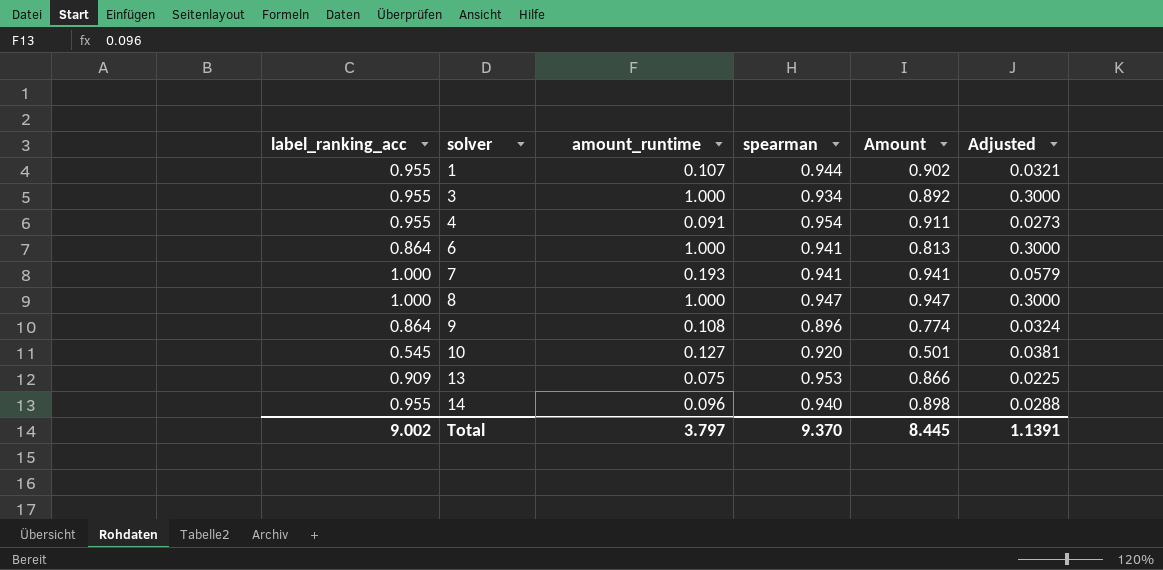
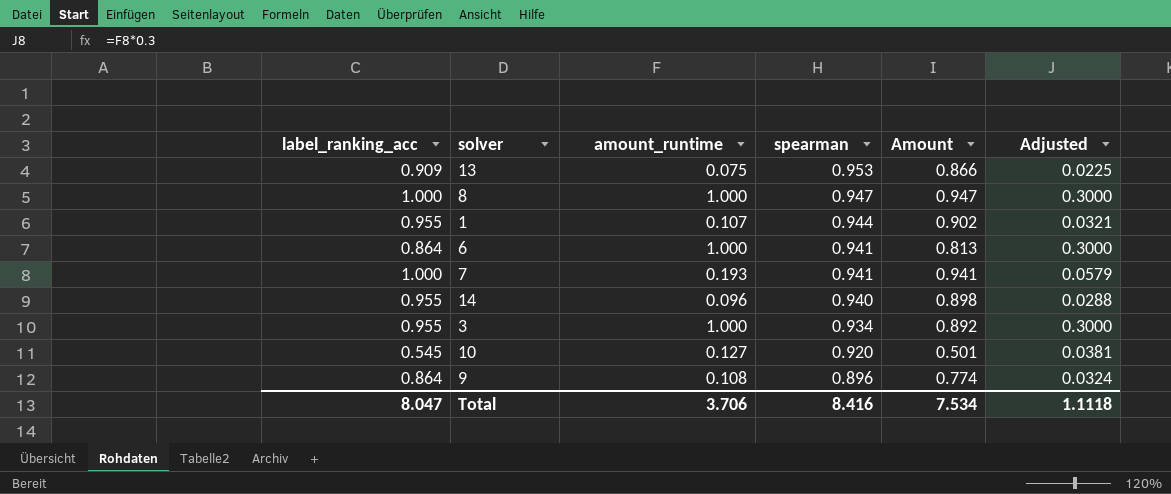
row order: solver ascending -> spearman descending
row 4: 0.955 | 0.091 | 0.954 | 0.911 | 0.0273 -> none
Total | label_ranking_acc: 9.002 -> 8.047
Total | amount_runtime: 3.797 -> 3.706
Total | spearman: 9.370 -> 8.416
Total | Amount: 8.445 -> 7.534
Total | Adjusted: 1.1391 -> 1.1118

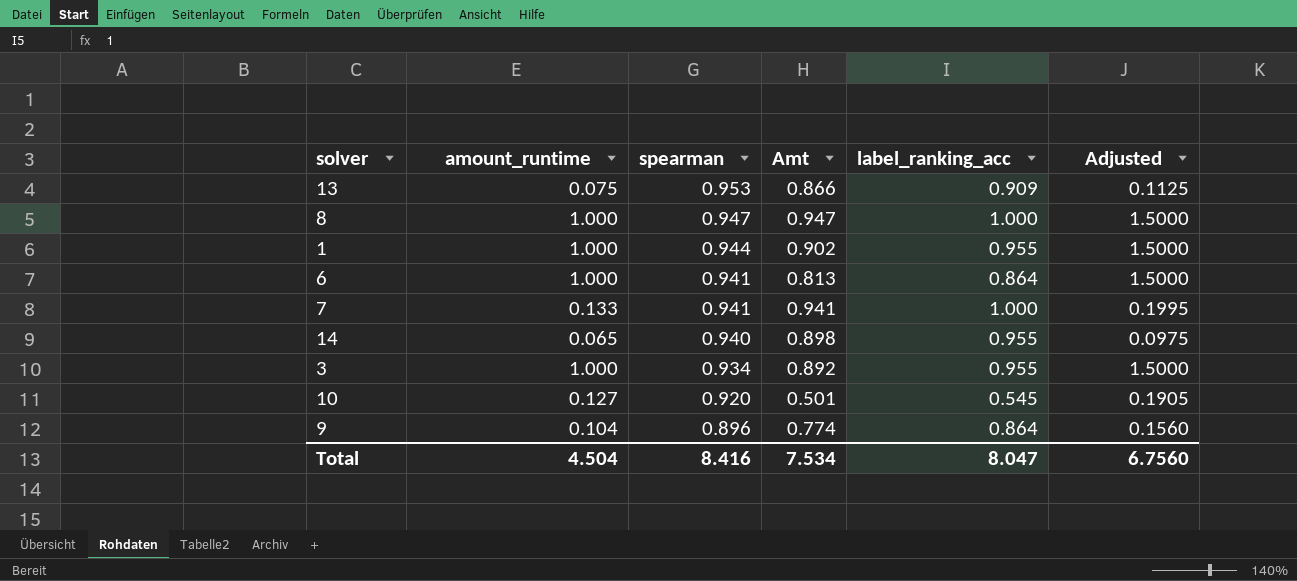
column name: Amount -> Amt
column label_ranking_acc | position: 1 -> 5
column Adjusted | formula: [amount_runtime] * 0.3 -> [amount_runtime] * 1.5
1 | amount_runtime: 0.107 -> 1.000
7 | amount_runtime: 0.193 -> 0.133
14 | amount_runtime: 0.096 -> 0.065
9 | amount_runtime: 0.108 -> 0.104
Total | amount_runtime: 3.706 -> 4.504
Total | Adjusted: 1.1118 -> 6.7560

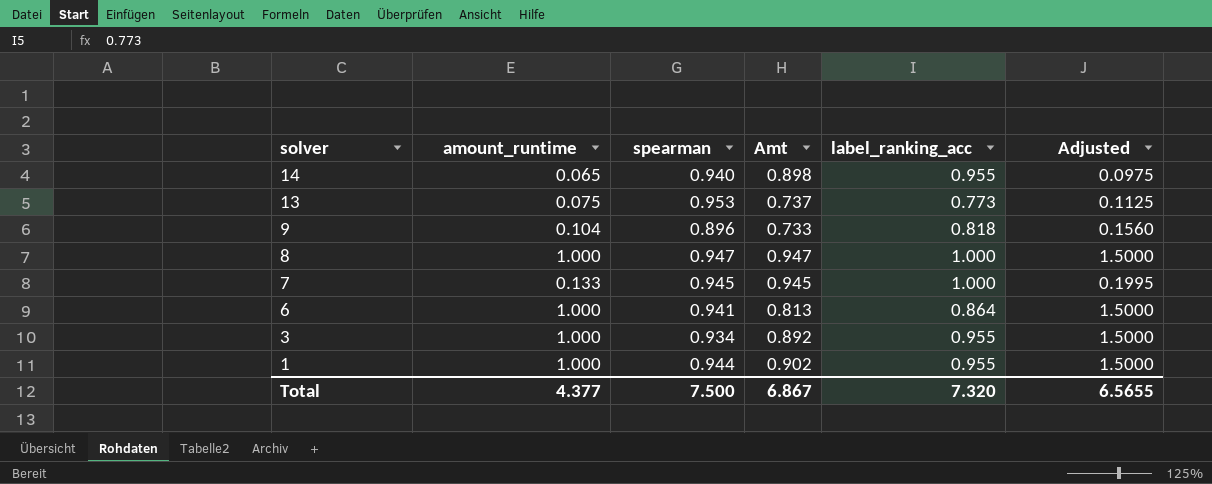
row order: spearman descending -> solver descending
row 10: 0.127 | 0.920 | 0.501 | 0.545 | 0.1905 -> none
13 | Amt: 0.866 -> 0.737
13 | label_ranking_acc: 0.909 -> 0.773
9 | Amt: 0.774 -> 0.733
9 | label_ranking_acc: 0.864 -> 0.818
7 | spearman: 0.941 -> 0.945
7 | Amt: 0.941 -> 0.945
Total | amount_runtime: 4.504 -> 4.377
Total | spearman: 8.416 -> 7.500
Total | Amt: 7.534 -> 6.867
Total | label_ranking_acc: 8.047 -> 7.320
Total | Adjusted: 6.7560 -> 6.5655

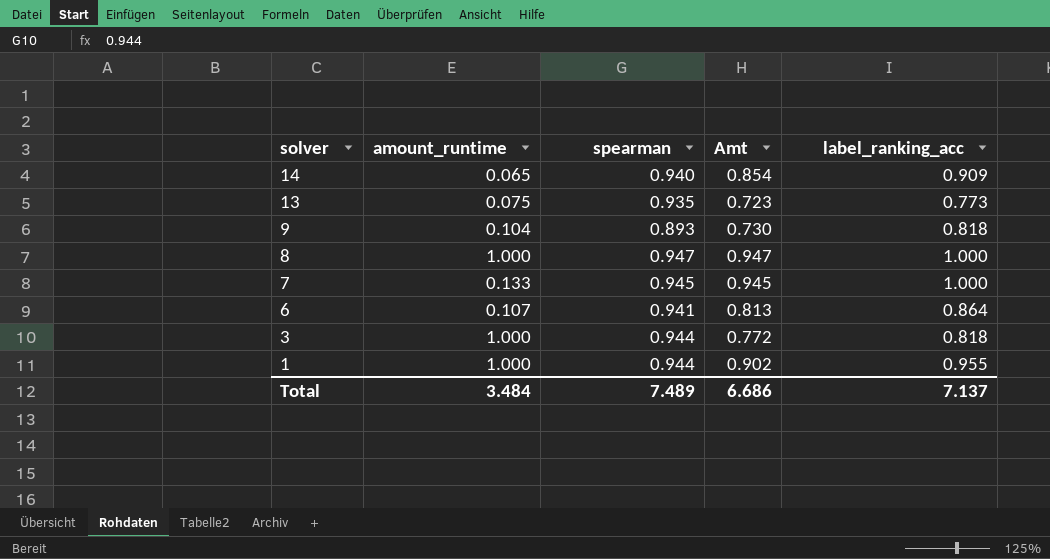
column Adjusted | formula: [amount_runtime] * 1.5 -> none
14 | Amt: 0.898 -> 0.854
14 | label_ranking_acc: 0.955 -> 0.909
13 | spearman: 0.953 -> 0.935
13 | Amt: 0.737 -> 0.723
9 | spearman: 0.896 -> 0.893
9 | Amt: 0.733 -> 0.730
6 | amount_runtime: 1.000 -> 0.107
3 | spearman: 0.934 -> 0.944
3 | Amt: 0.892 -> 0.772
3 | label_ranking_acc: 0.955 -> 0.818
Total | amount_runtime: 4.377 -> 3.484
Total | spearman: 7.500 -> 7.489
Total | Amt: 6.867 -> 6.686
Total | label_ranking_acc: 7.320 -> 7.137

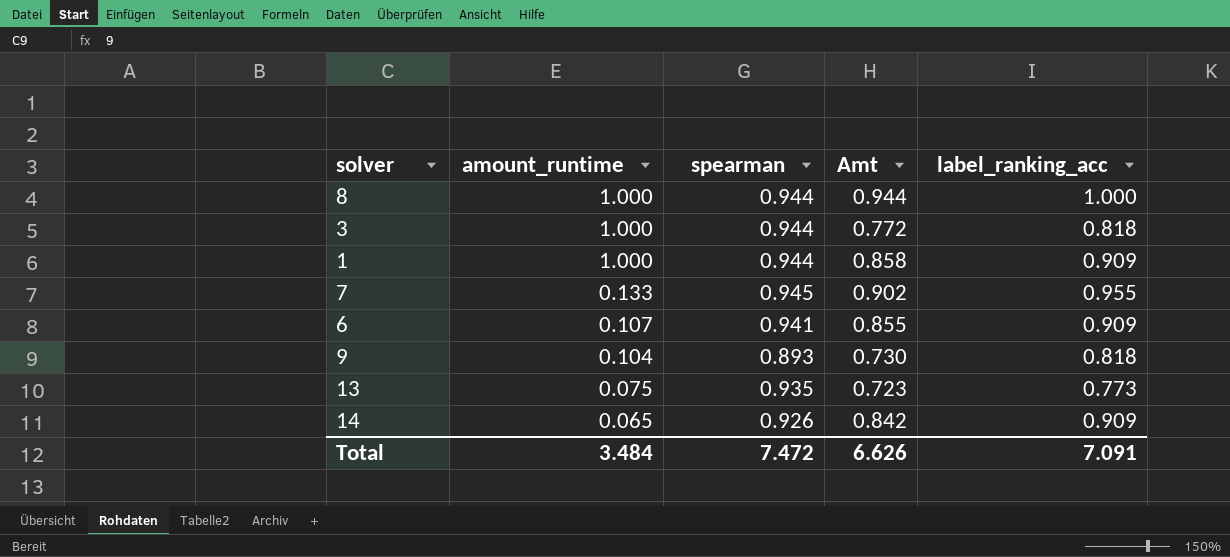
row order: solver descending -> amount_runtime descending
8 | spearman: 0.947 -> 0.944
8 | Amt: 0.947 -> 0.944
1 | Amt: 0.902 -> 0.858
1 | label_ranking_acc: 0.955 -> 0.909
7 | Amt: 0.945 -> 0.902
7 | label_ranking_acc: 1.000 -> 0.955
6 | Amt: 0.813 -> 0.855
6 | label_ranking_acc: 0.864 -> 0.909
14 | spearman: 0.940 -> 0.926
14 | Amt: 0.854 -> 0.842
Total | spearman: 7.489 -> 7.472
Total | Amt: 6.686 -> 6.626
Total | label_ranking_acc: 7.137 -> 7.091

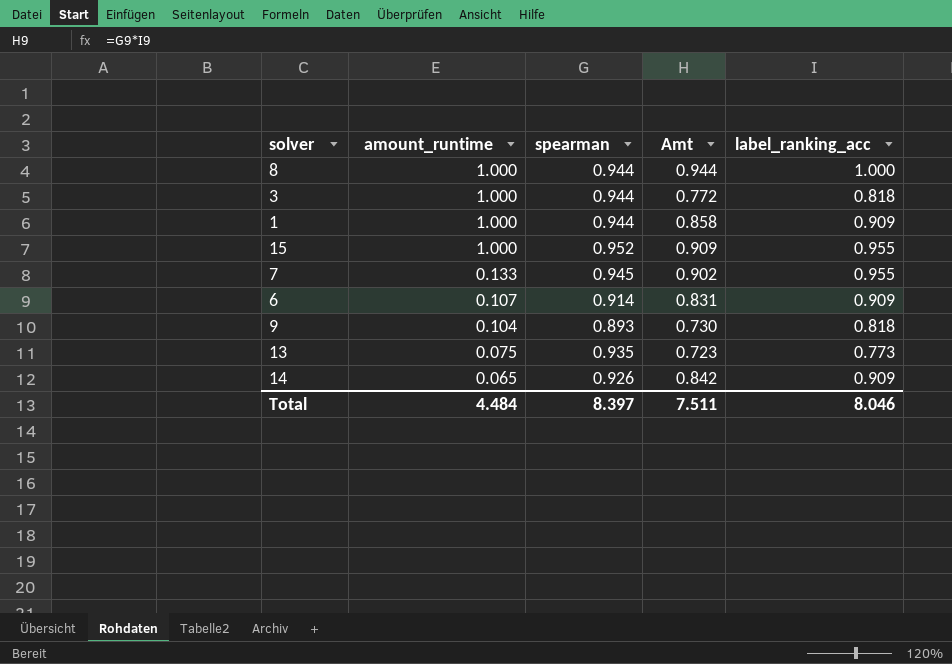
row 15: none -> 1.000 | 0.952 | 0.909 | 0.955
6 | spearman: 0.941 -> 0.914
6 | Amt: 0.855 -> 0.831
Total | amount_runtime: 3.484 -> 4.484
Total | spearman: 7.472 -> 8.397
Total | Amt: 6.626 -> 7.511
Total | label_ranking_acc: 7.091 -> 8.046

